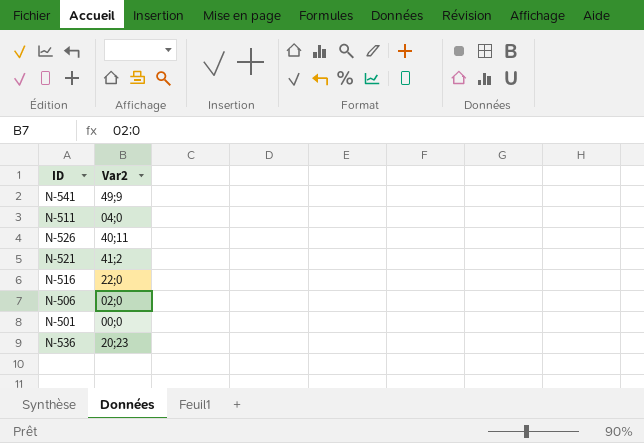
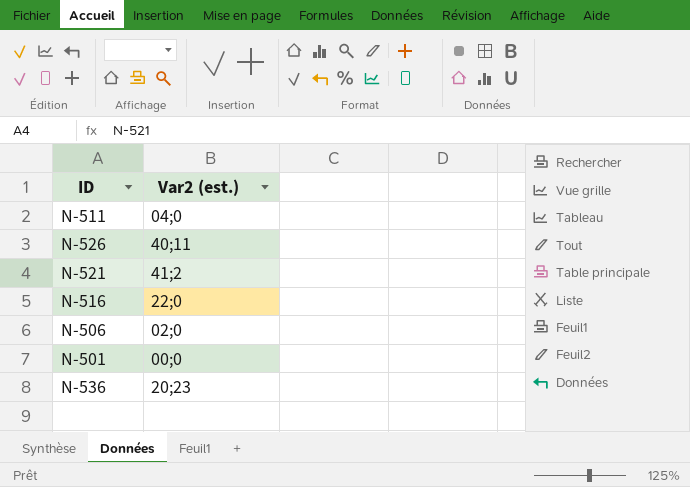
column name: Var2 -> Var2 (est.)
row N-541: 49;9 -> none

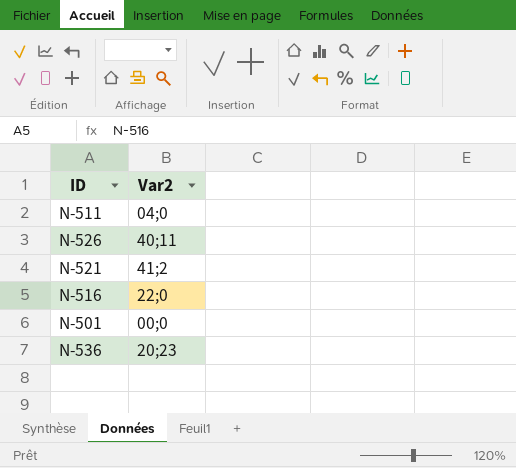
column name: Var2 (est.) -> Var2
row N-506: 02;0 -> none

